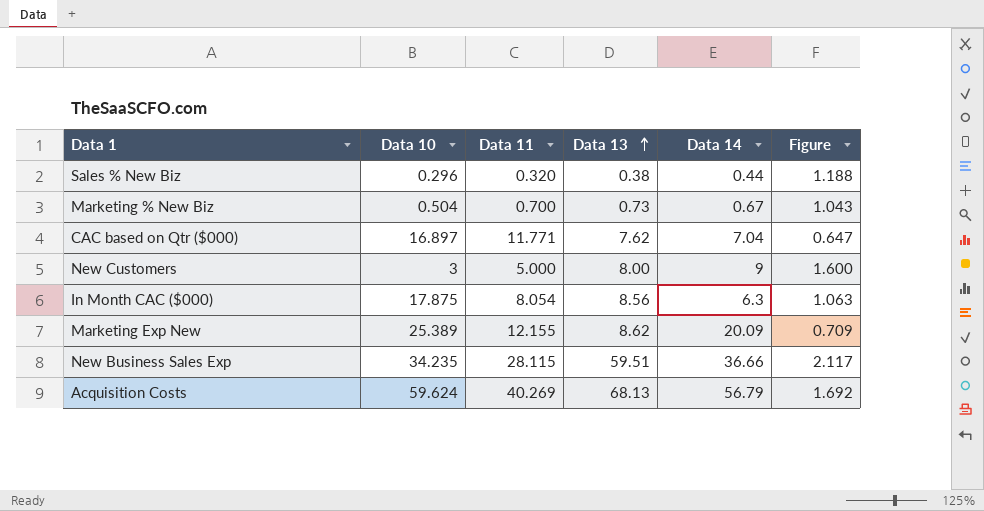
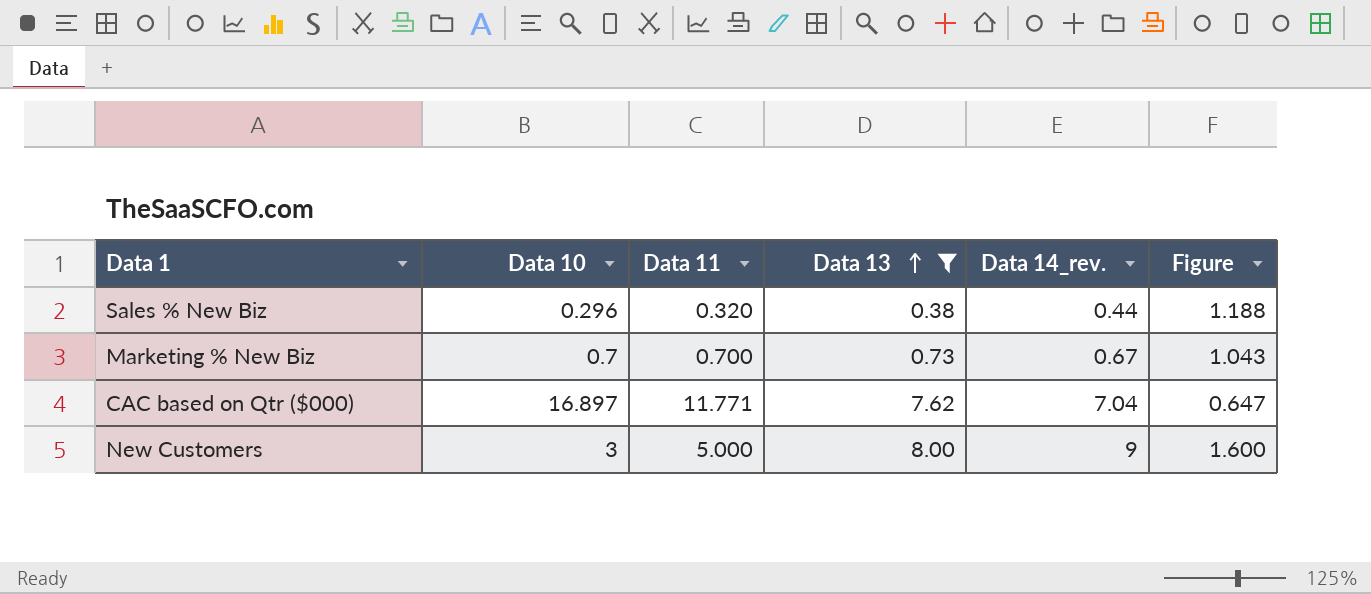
filter: none -> Data 13 <= 8.00
column name: Data 14 -> Data 14_rev.
Marketing % New Biz | Data 10: 0.504 -> 0.7

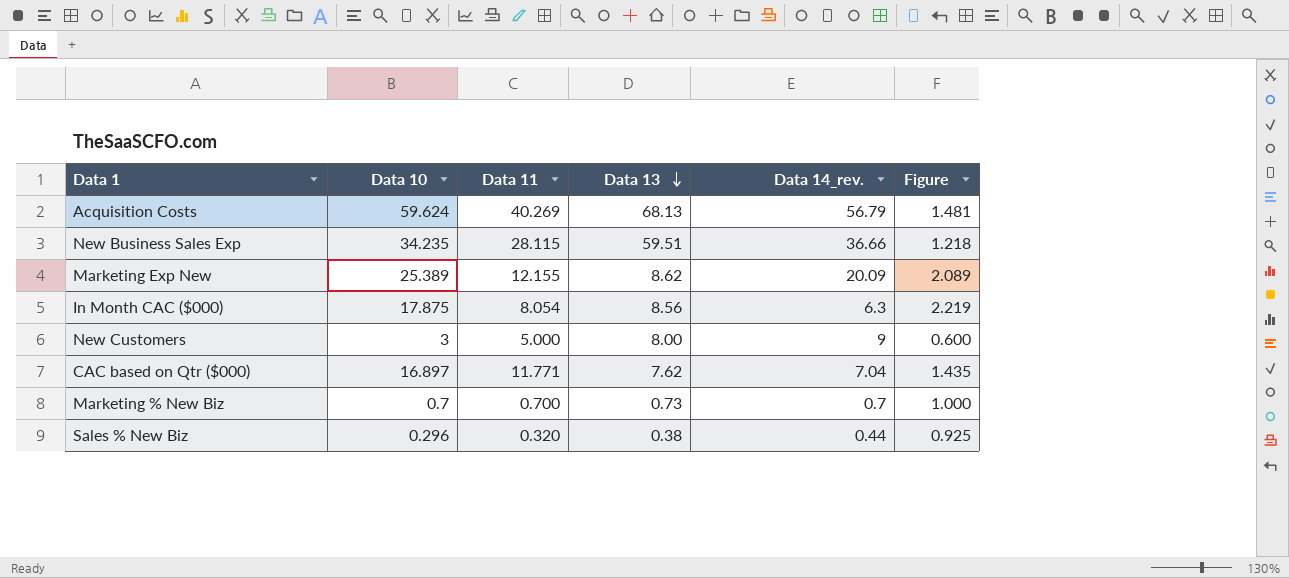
filter: Data 13 <= 8.00 -> none
row order: Data 13 ascending -> Data 13 descending
column Figure | formula: [Data 13] / [Data 11] -> [Data 10] / [Data 11]
Marketing % New Biz | Data 14_rev.: 0.67 -> 0.7

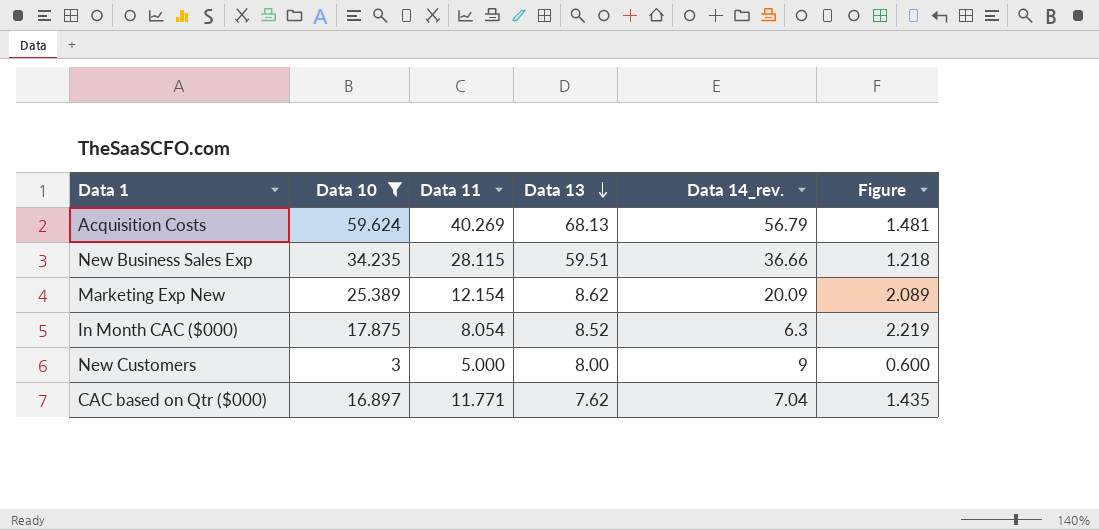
filter: none -> Data 10 >= 3
Marketing Exp New | Data 11: 12.155 -> 12.154
In Month CAC ($000) | Data 13: 8.56 -> 8.52

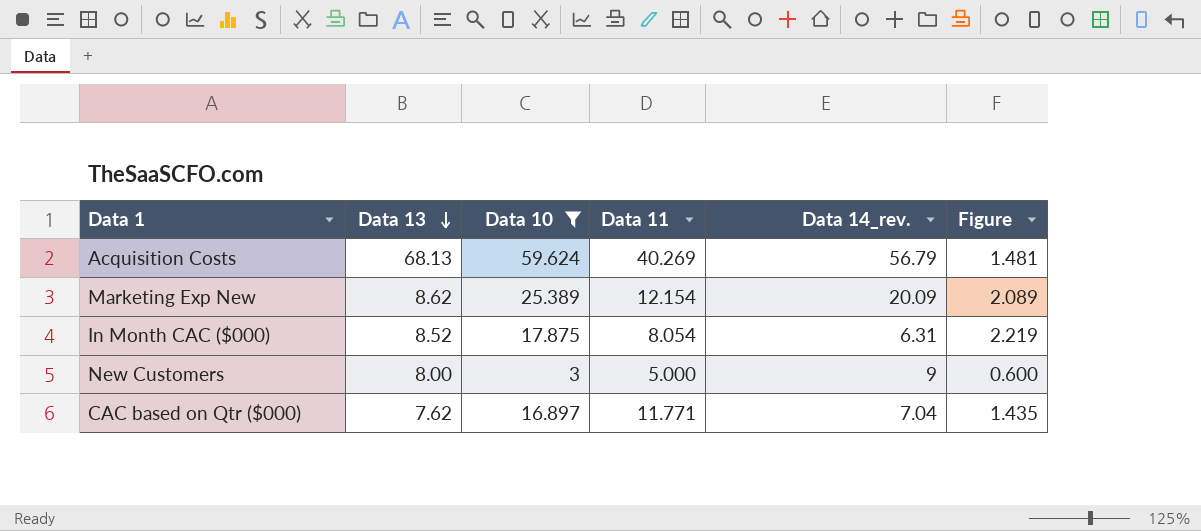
column Data 13 | position: 4 -> 2
row New Business Sales Exp: 34.235 | 28.115 | 59.51 | 36.66 | 1.218 -> none
In Month CAC ($000) | Data 14_rev.: 6.3 -> 6.31

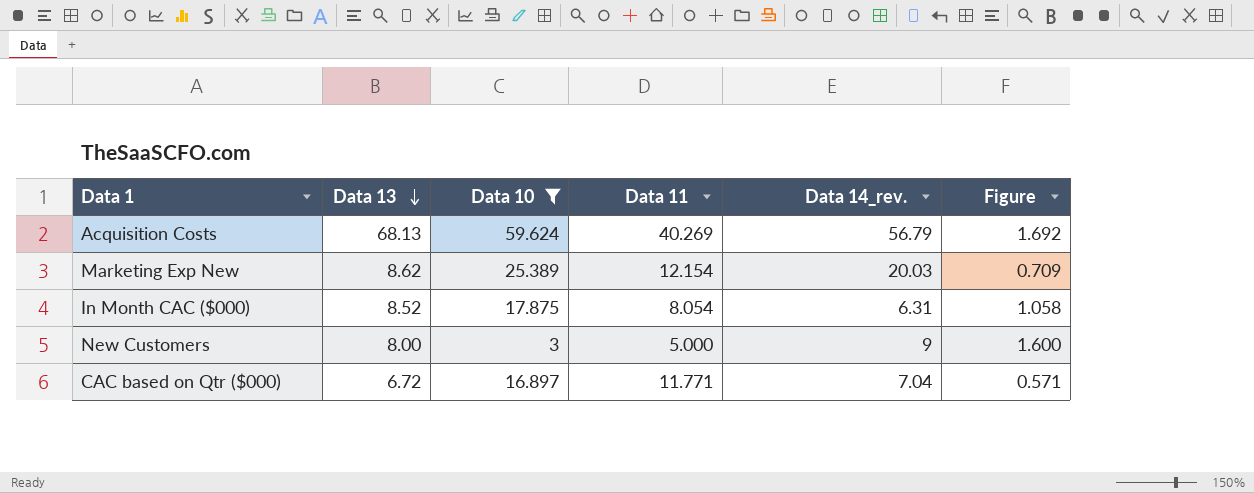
column Figure | formula: [Data 10] / [Data 11] -> [Data 13] / [Data 11]
Marketing Exp New | Data 14_rev.: 20.09 -> 20.03
CAC based on Qtr ($000) | Data 13: 7.62 -> 6.72

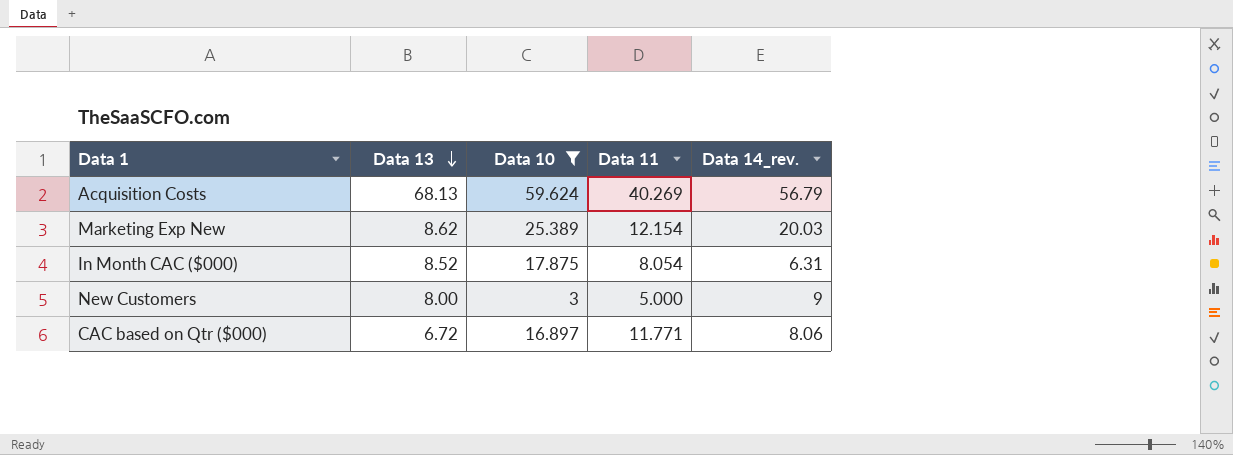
column Figure | formula: [Data 13] / [Data 11] -> none
CAC based on Qtr ($000) | Data 14_rev.: 7.04 -> 8.06

